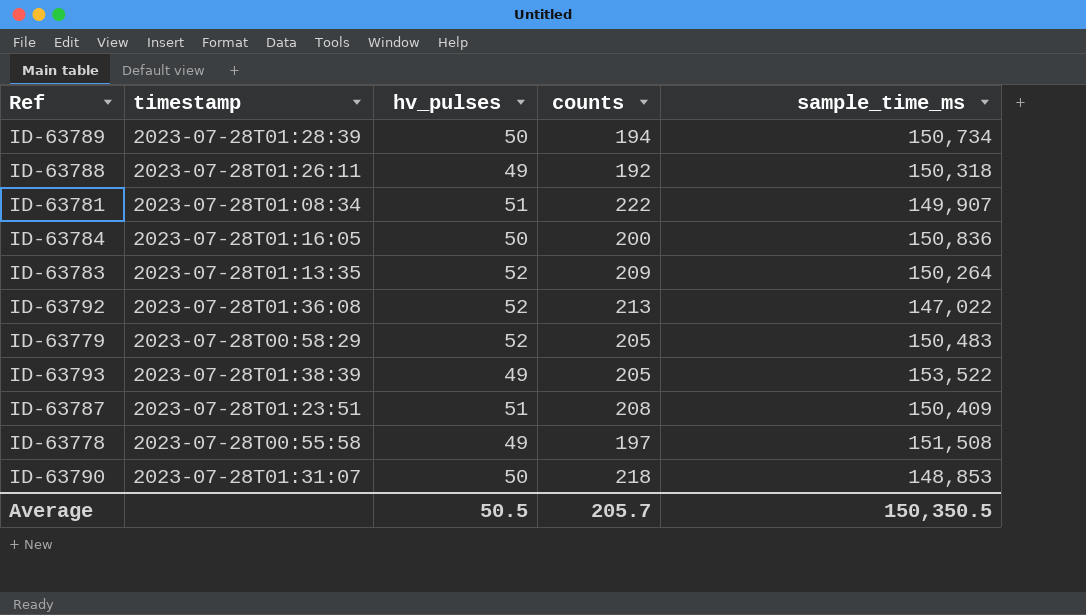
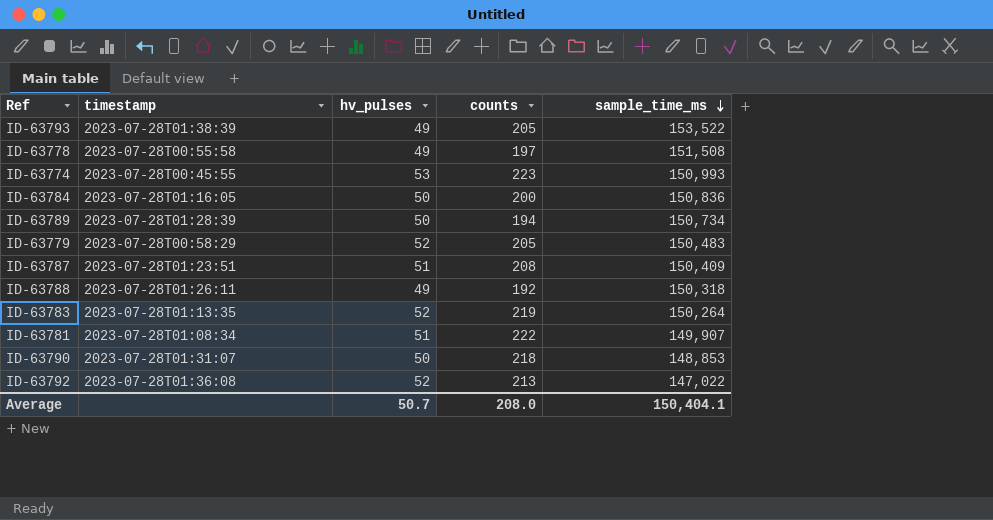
row order: none -> sample_time_ms descending
row ID-63774: none -> 2023-07-28T00:45:55 | 53 | 223 | 150,993
ID-63783 | counts: 209 -> 219
Average | hv_pulses: 50.5 -> 50.7
Average | counts: 205.7 -> 208.0
Average | sample_time_ms: 150,350.5 -> 150,404.1

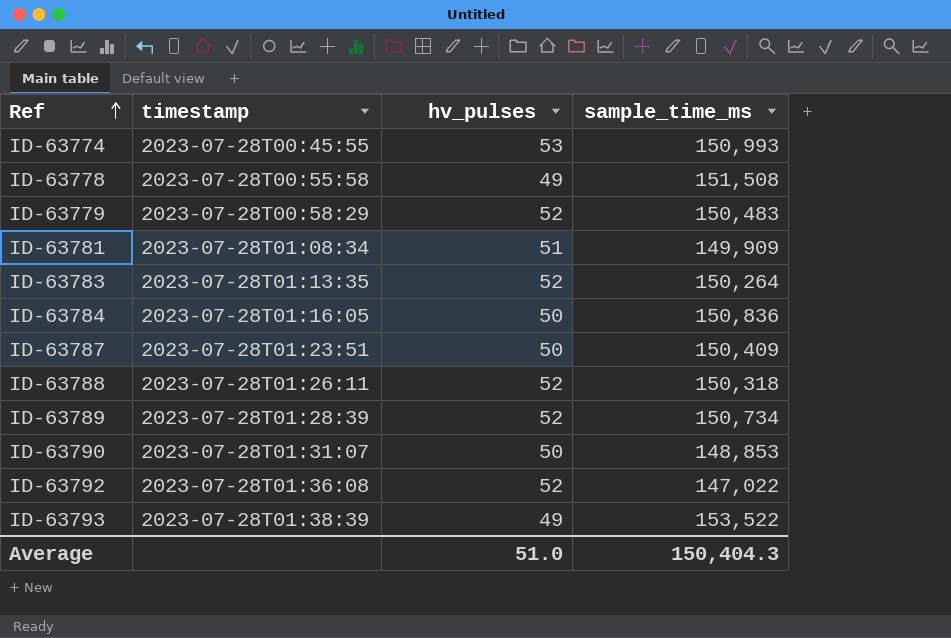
row order: sample_time_ms descending -> Ref ascending
column counts | position: 4 -> none
ID-63781 | sample_time_ms: 149,907 -> 149,909
ID-63787 | hv_pulses: 51 -> 50
ID-63788 | hv_pulses: 49 -> 52
ID-63789 | hv_pulses: 50 -> 52
Average | hv_pulses: 50.7 -> 51.0
Average | sample_time_ms: 150,404.1 -> 150,404.3

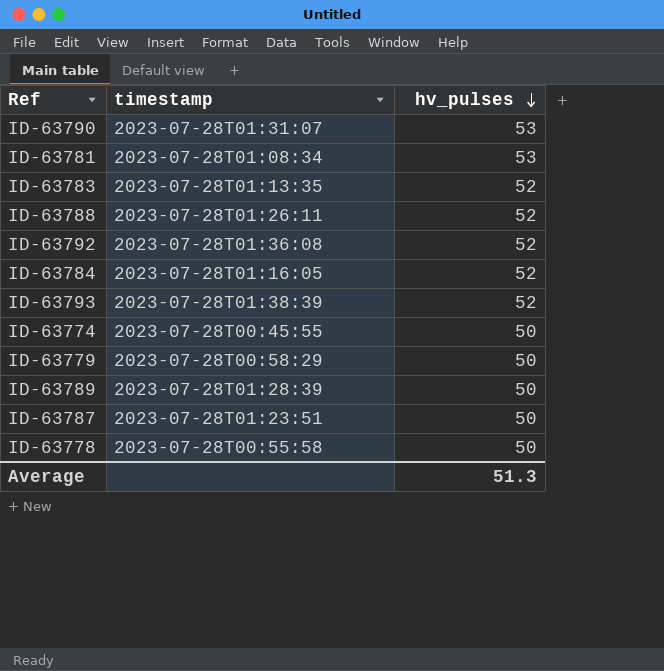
row order: Ref ascending -> hv_pulses descending
column sample_time_ms | position: 4 -> none
ID-63790 | hv_pulses: 50 -> 53
ID-63781 | hv_pulses: 51 -> 53
ID-63784 | hv_pulses: 50 -> 52
ID-63793 | hv_pulses: 49 -> 52
ID-63774 | hv_pulses: 53 -> 50
ID-63779 | hv_pulses: 52 -> 50
ID-63789 | hv_pulses: 52 -> 50
ID-63778 | hv_pulses: 49 -> 50
Average | hv_pulses: 51.0 -> 51.3

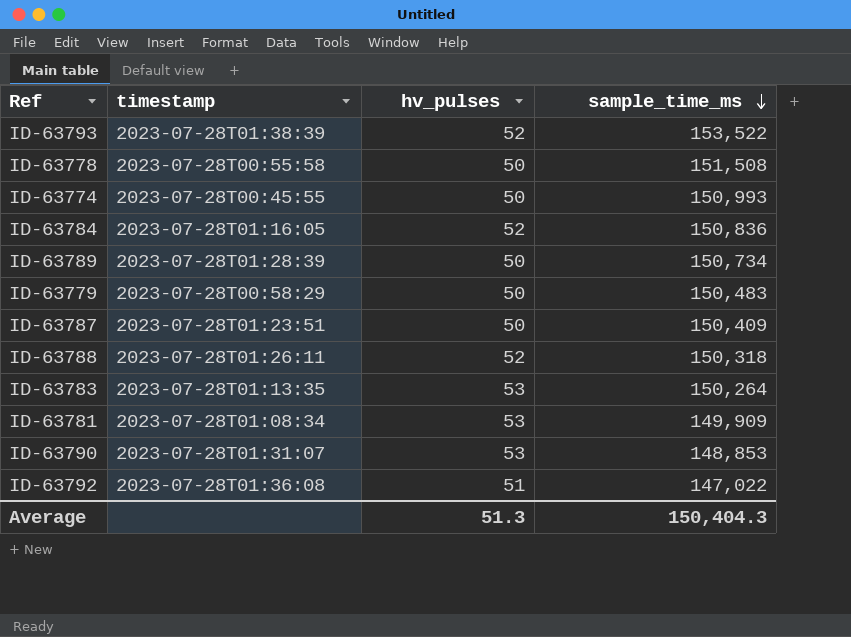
row order: hv_pulses descending -> sample_time_ms descending
column sample_time_ms | position: none -> 4
ID-63783 | hv_pulses: 52 -> 53
ID-63792 | hv_pulses: 52 -> 51

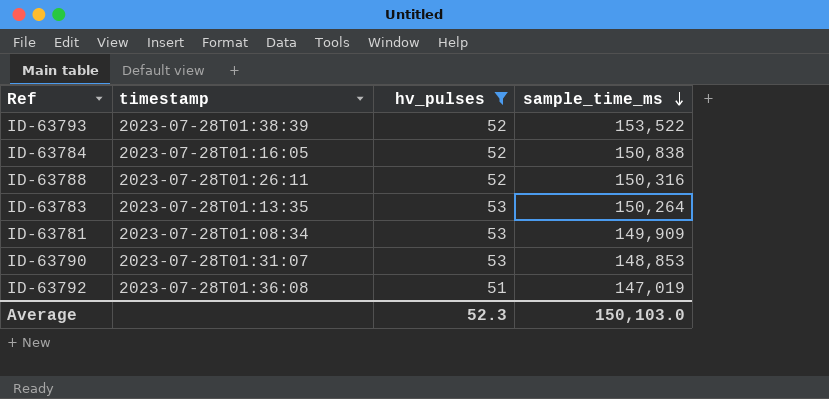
filter: none -> hv_pulses != 50
ID-63784 | sample_time_ms: 150,836 -> 150,838
ID-63788 | sample_time_ms: 150,318 -> 150,316
ID-63792 | sample_time_ms: 147,022 -> 147,019
Average | hv_pulses: 51.3 -> 52.3
Average | sample_time_ms: 150,404.3 -> 150,103.0

